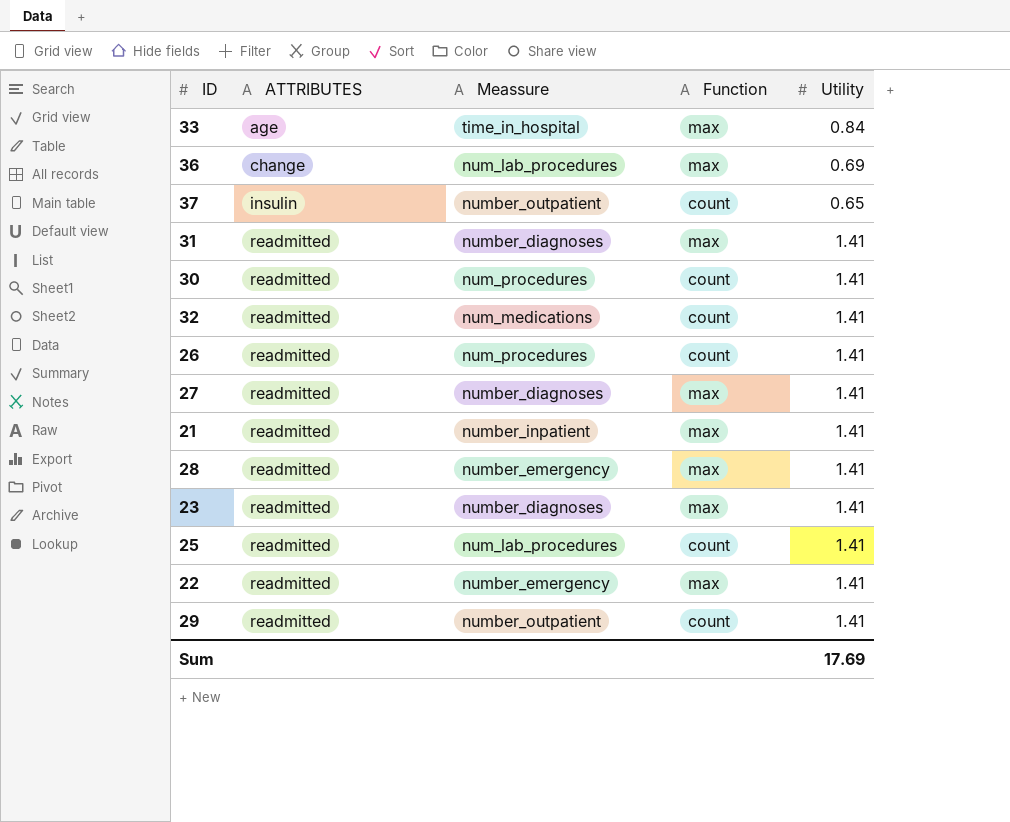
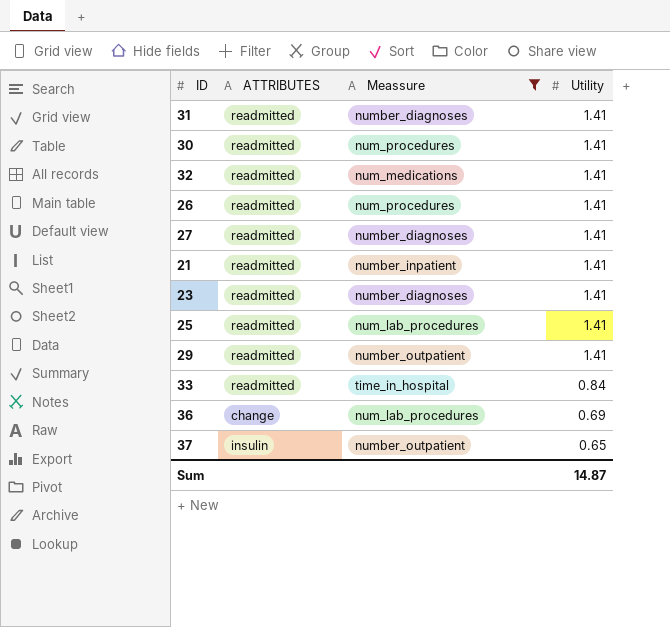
filter: none -> Meassure != number_emergency
row order: ATTRIBUTES ascending -> Utility descending
column Function | position: 4 -> none
33 | ATTRIBUTES: age -> readmitted
Sum | Utility: 17.69 -> 14.87

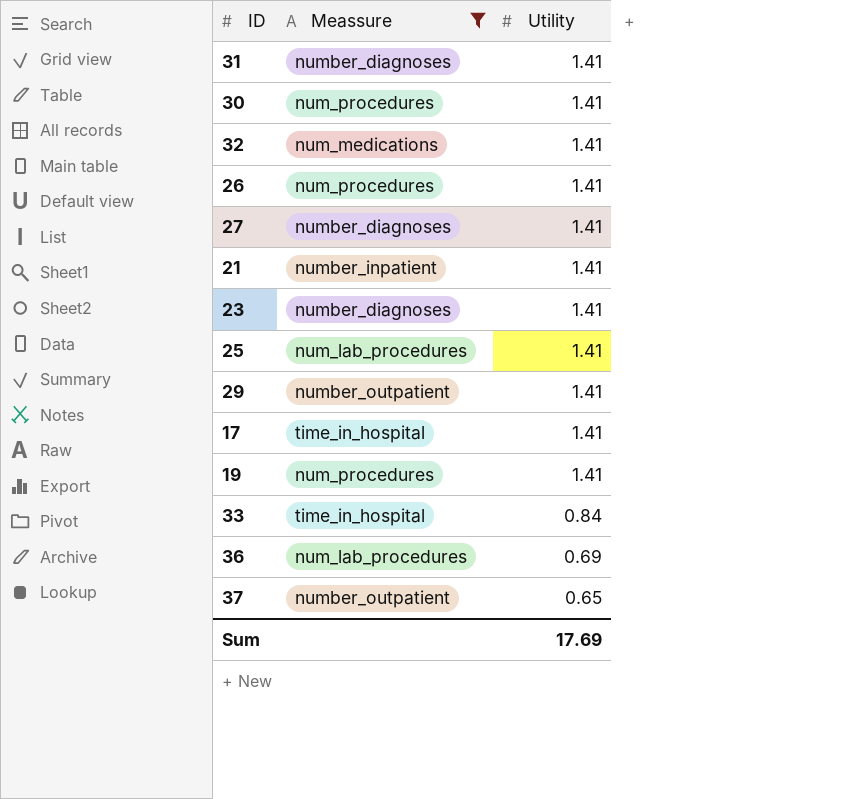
column ATTRIBUTES | position: 2 -> none
row 17: none -> time_in_hospital | 1.41
row 19: none -> num_procedures | 1.41
Sum | Utility: 14.87 -> 17.69

